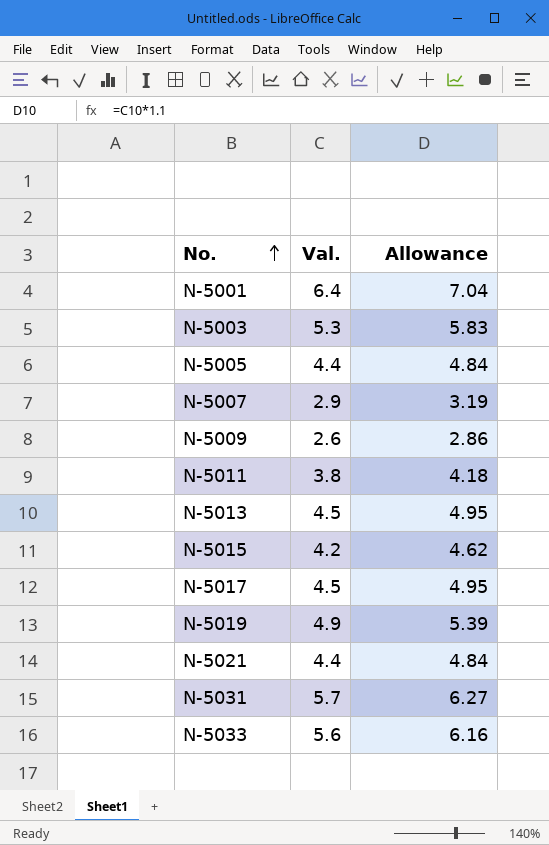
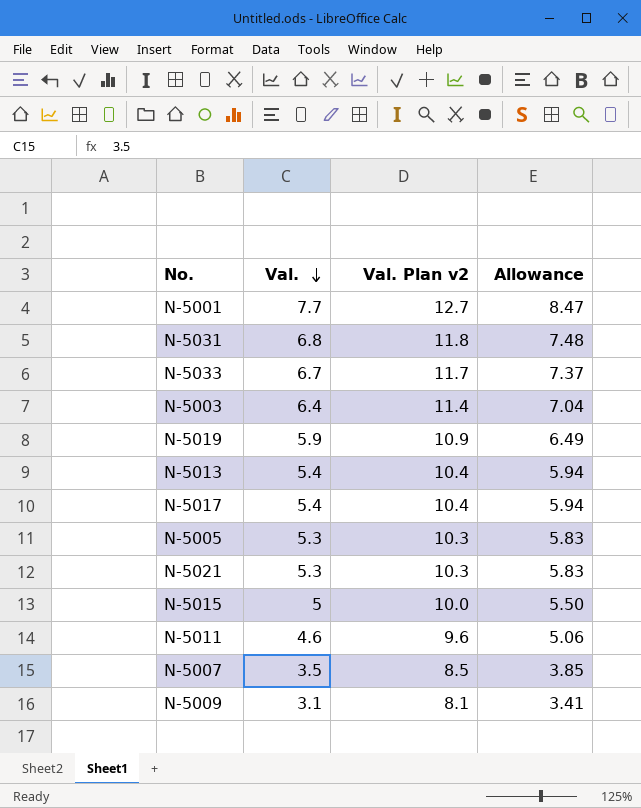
row order: No. ascending -> Val. descending
column Val. Plan v2 | formula: none -> [Val.] + 5
N-5001 | Val.: 6.4 -> 7.7
N-5001 | Allowance: 7.04 -> 8.47
N-5031 | Val.: 5.7 -> 6.8
N-5031 | Allowance: 6.27 -> 7.48
N-5033 | Val.: 5.6 -> 6.7
N-5033 | Allowance: 6.16 -> 7.37
N-5003 | Val.: 5.3 -> 6.4
N-5003 | Allowance: 5.83 -> 7.04
N-5019 | Val.: 4.9 -> 5.9
N-5019 | Allowance: 5.39 -> 6.49
N-5013 | Val.: 4.5 -> 5.4
N-5013 | Allowance: 4.95 -> 5.94
N-5017 | Val.: 4.5 -> 5.4
N-5017 | Allowance: 4.95 -> 5.94
N-5005 | Val.: 4.4 -> 5.3
N-5005 | Allowance: 4.84 -> 5.83
N-5021 | Val.: 4.4 -> 5.3
N-5021 | Allowance: 4.84 -> 5.83
N-5015 | Val.: 4.2 -> 5
N-5015 | Allowance: 4.62 -> 5.50
N-5011 | Val.: 3.8 -> 4.6
N-5011 | Allowance: 4.18 -> 5.06
N-5007 | Val.: 2.9 -> 3.5
N-5007 | Allowance: 3.19 -> 3.85
N-5009 | Val.: 2.6 -> 3.1
N-5009 | Allowance: 2.86 -> 3.41

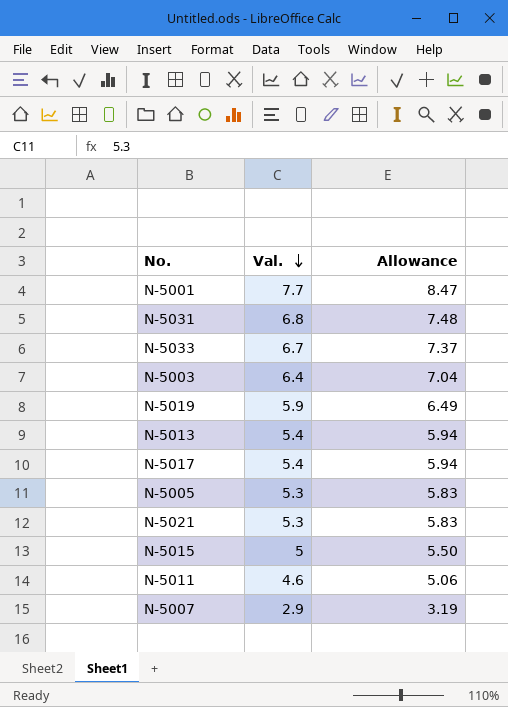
column Val. Plan v2 | formula: [Val.] + 5 -> none
row N-5009: 3.1 | 8.1 | 3.41 -> none
N-5007 | Val.: 3.5 -> 2.9
N-5007 | Allowance: 3.85 -> 3.19

